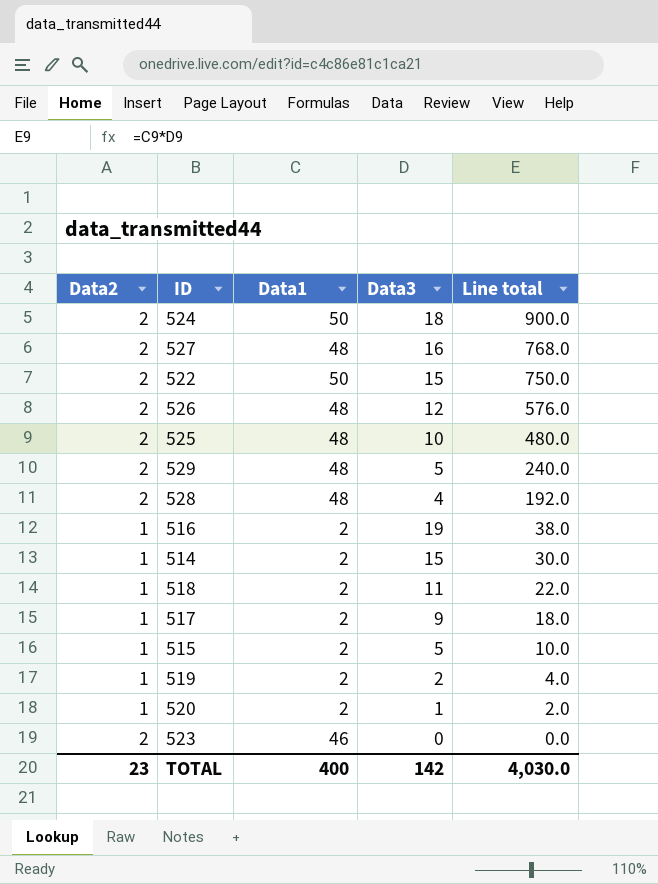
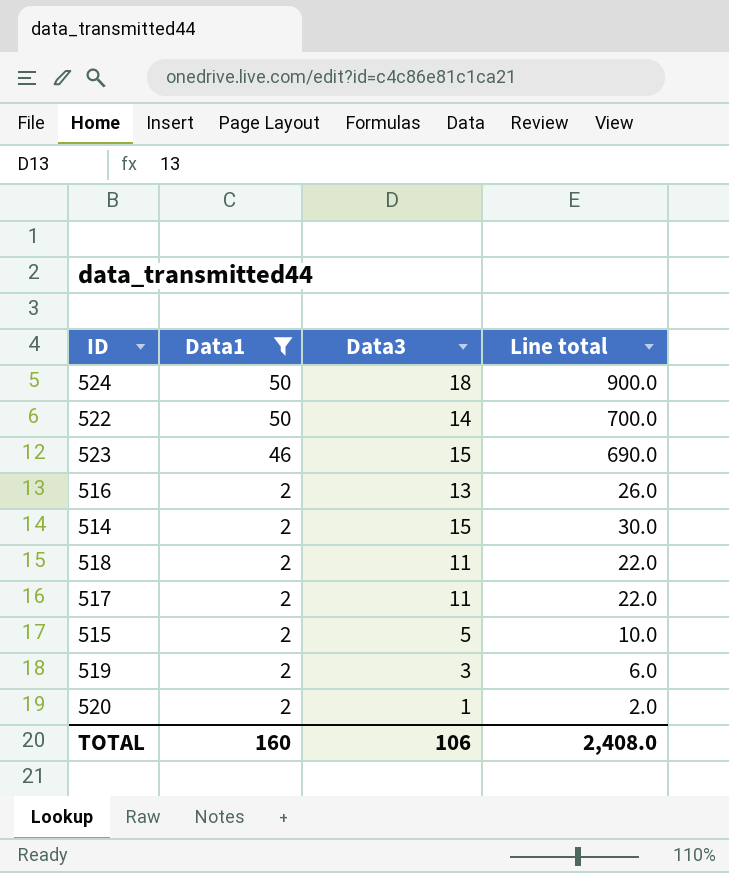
filter: none -> Data1 != 48
row order: Line total descending -> Data1 descending
column Data2 | position: 1 -> none
522 | Data3: 15 -> 14
522 | Line total: 750.0 -> 700.0
523 | Data3: 0 -> 15
523 | Line total: 0.0 -> 690.0
516 | Data3: 19 -> 13
516 | Line total: 38.0 -> 26.0
517 | Data3: 9 -> 11
517 | Line total: 18.0 -> 22.0
519 | Data3: 2 -> 3
519 | Line total: 4.0 -> 6.0
TOTAL | Data1: 400 -> 160
TOTAL | Data3: 142 -> 106
TOTAL | Line total: 4,030.0 -> 2,408.0

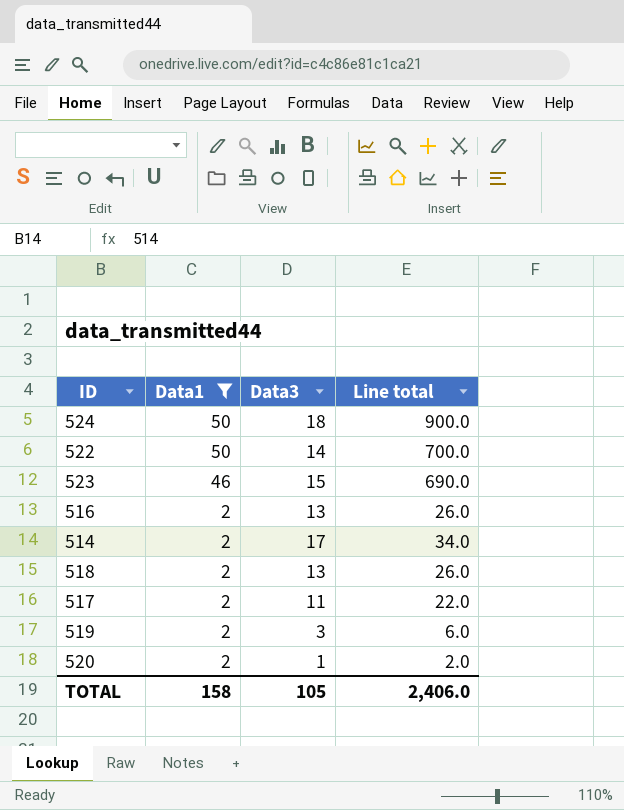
row 515: 2 | 5 | 10.0 -> none
514 | Data3: 15 -> 17
514 | Line total: 30.0 -> 34.0
518 | Data3: 11 -> 13
518 | Line total: 22.0 -> 26.0
TOTAL | Data1: 160 -> 158
TOTAL | Data3: 106 -> 105
TOTAL | Line total: 2,408.0 -> 2,406.0

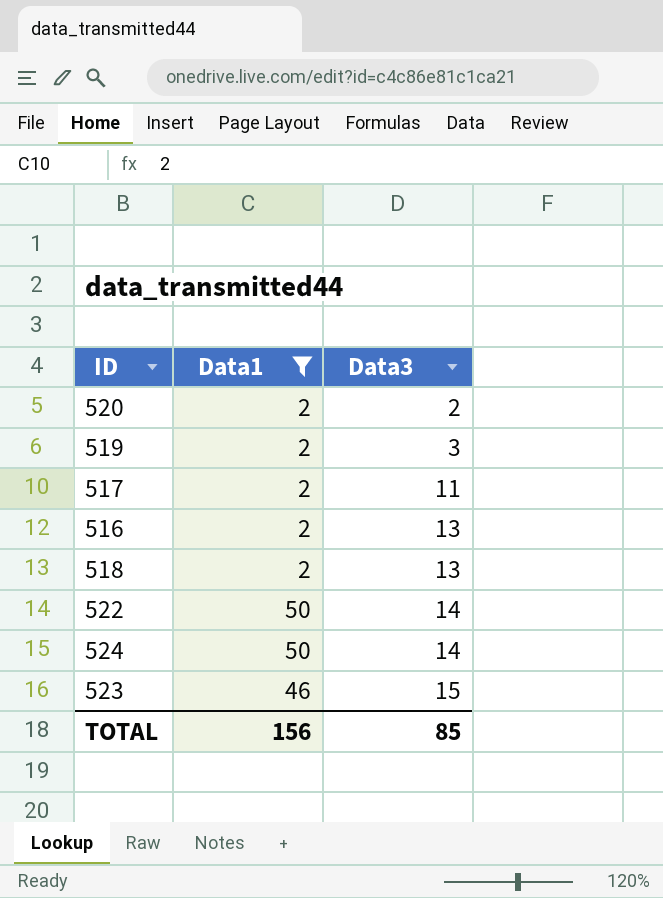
row order: Data1 descending -> Data3 ascending
column Line total | formula: [Data1] * [Data3] -> none
row 514: 2 | 17 | 34.0 -> none
520 | Data3: 1 -> 2
524 | Data3: 18 -> 14
TOTAL | Data1: 158 -> 156
TOTAL | Data3: 105 -> 85

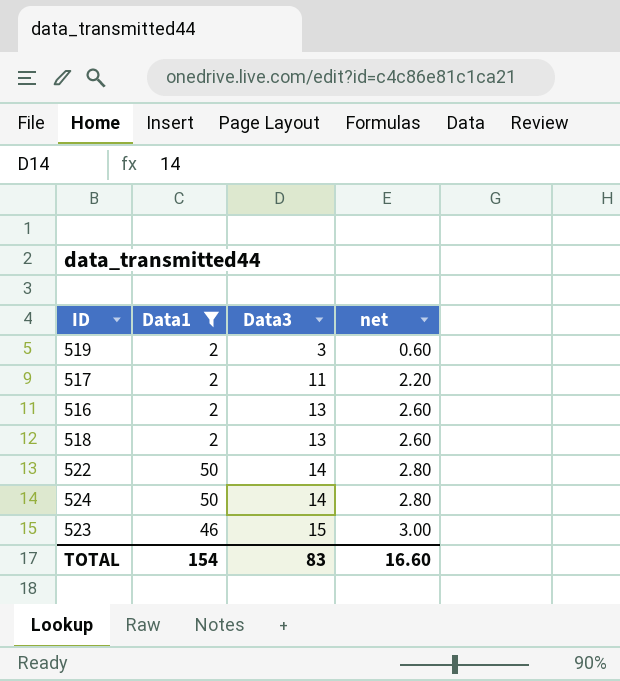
column net | formula: none -> [Data3] * 0.2
row 520: 2 | 2 -> none
TOTAL | Data1: 156 -> 154
TOTAL | Data3: 85 -> 83

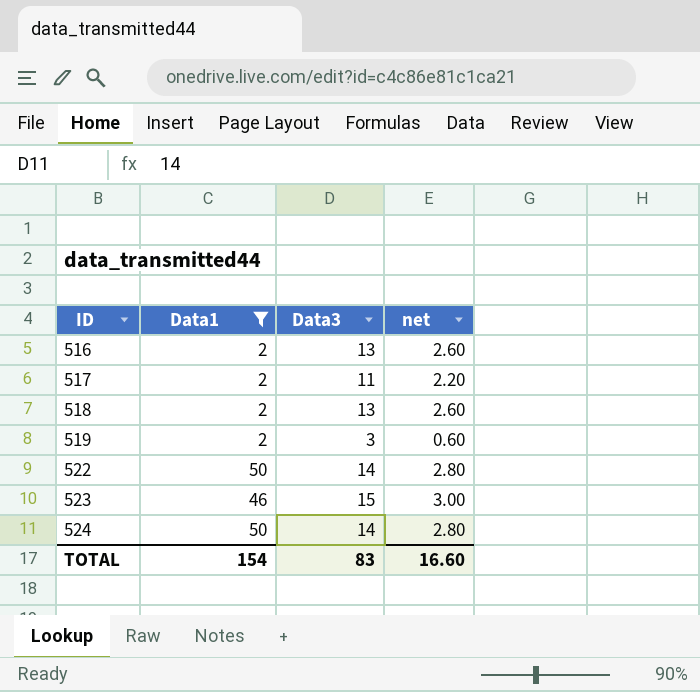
row order: Data3 ascending -> ID ascending

